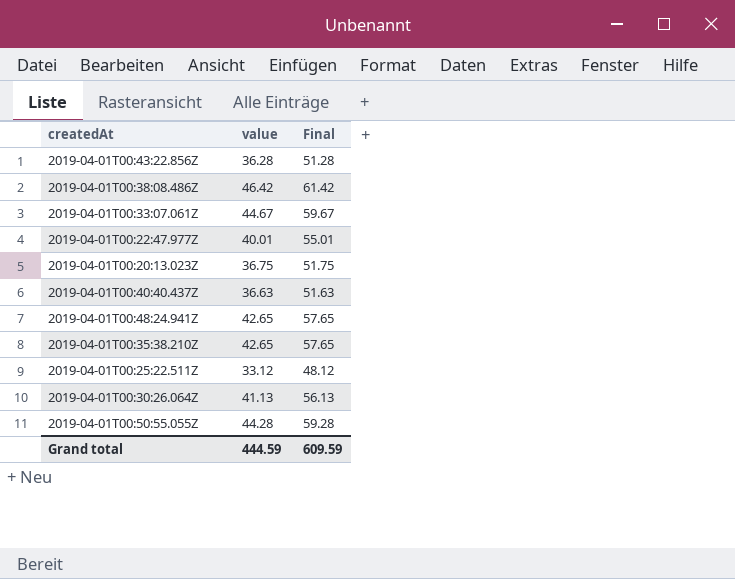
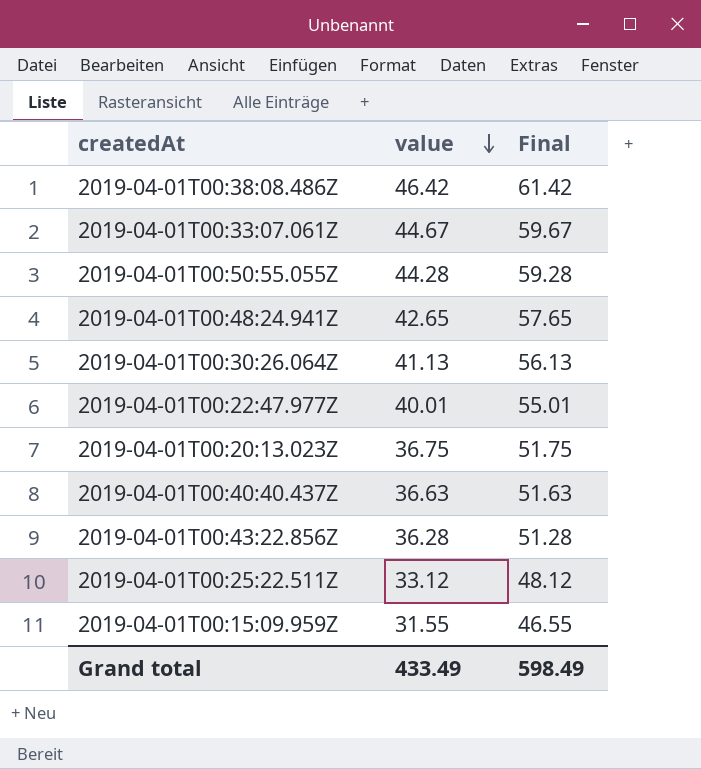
row order: none -> value descending
row 2019-04-01T00:35:38.210Z: 42.65 | 57.65 -> none
row 2019-04-01T00:15:09.959Z: none -> 31.55 | 46.55
Grand total | value: 444.59 -> 433.49
Grand total | Final: 609.59 -> 598.49

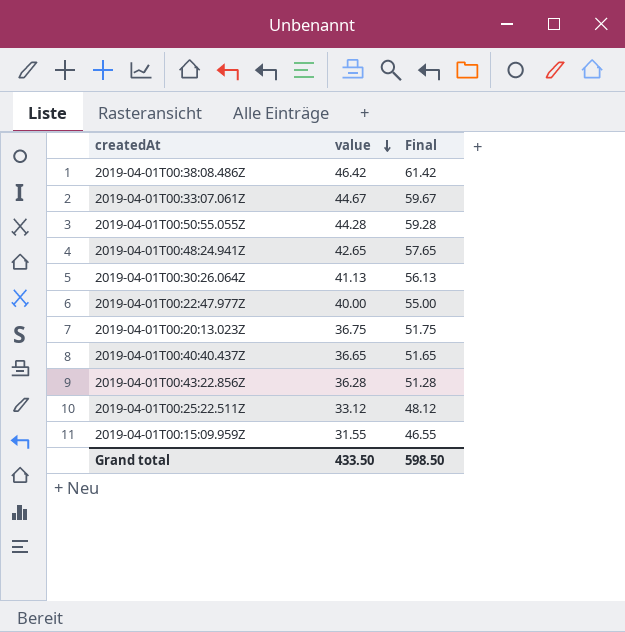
2019-04-01T00:22:47.977Z | value: 40.01 -> 40.00
2019-04-01T00:22:47.977Z | Final: 55.01 -> 55.00
2019-04-01T00:40:40.437Z | value: 36.63 -> 36.65
2019-04-01T00:40:40.437Z | Final: 51.63 -> 51.65
Grand total | value: 433.49 -> 433.50
Grand total | Final: 598.49 -> 598.50

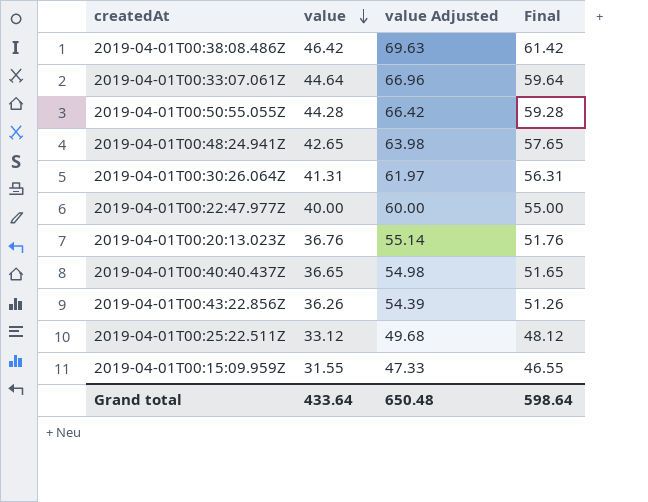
column value Adjusted | formula: none -> [value] * 1.5
2019-04-01T00:33:07.061Z | value: 44.67 -> 44.64
2019-04-01T00:33:07.061Z | Final: 59.67 -> 59.64
2019-04-01T00:30:26.064Z | value: 41.13 -> 41.31
2019-04-01T00:30:26.064Z | Final: 56.13 -> 56.31
2019-04-01T00:20:13.023Z | value: 36.75 -> 36.76
2019-04-01T00:20:13.023Z | Final: 51.75 -> 51.76
2019-04-01T00:43:22.856Z | value: 36.28 -> 36.26
2019-04-01T00:43:22.856Z | Final: 51.28 -> 51.26
Grand total | value: 433.50 -> 433.64
Grand total | Final: 598.50 -> 598.64

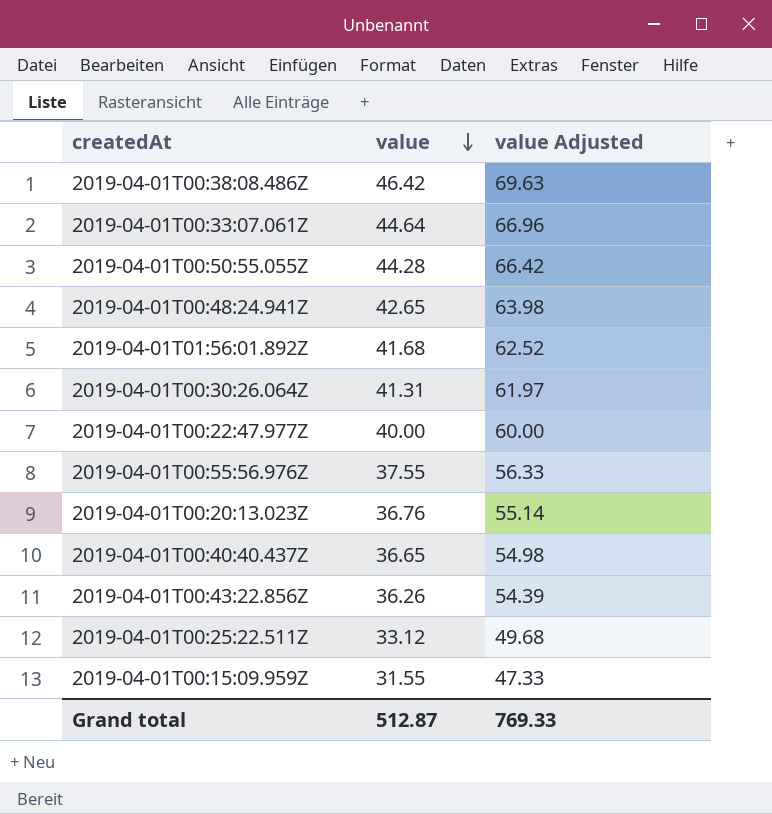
column Final | formula: [value] + 15 -> none
row 2019-04-01T01:56:01.892Z: none -> 41.68 | 62.52
row 2019-04-01T00:55:56.976Z: none -> 37.55 | 56.33
Grand total | value: 433.64 -> 512.87
Grand total | value Adjusted: 650.48 -> 769.33

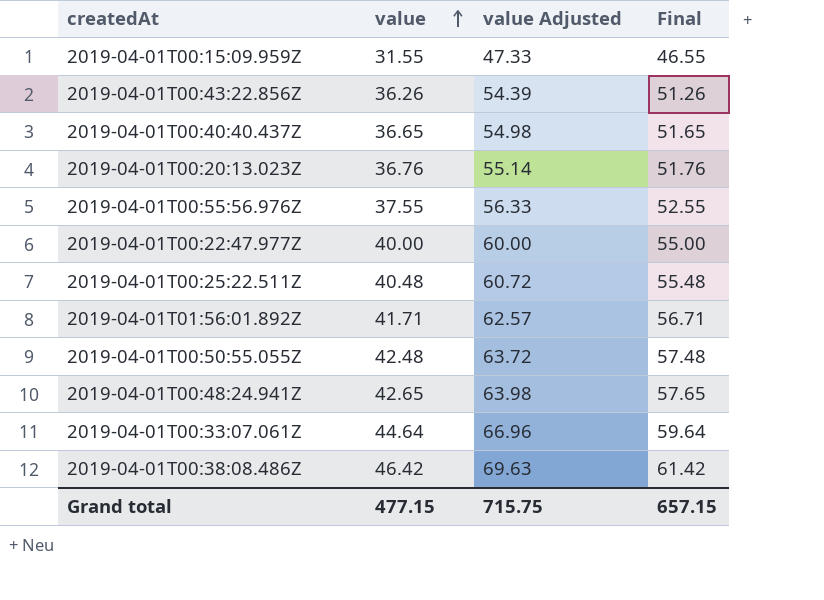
row order: value descending -> value ascending
column Final | formula: none -> [value] + 15
row 2019-04-01T00:30:26.064Z: 41.31 | 61.97 -> none
2019-04-01T00:25:22.511Z | value: 33.12 -> 40.48
2019-04-01T00:25:22.511Z | value Adjusted: 49.68 -> 60.72
2019-04-01T01:56:01.892Z | value: 41.68 -> 41.71
2019-04-01T01:56:01.892Z | value Adjusted: 62.52 -> 62.57
2019-04-01T00:50:55.055Z | value: 44.28 -> 42.48
2019-04-01T00:50:55.055Z | value Adjusted: 66.42 -> 63.72
Grand total | value: 512.87 -> 477.15
Grand total | value Adjusted: 769.33 -> 715.75

